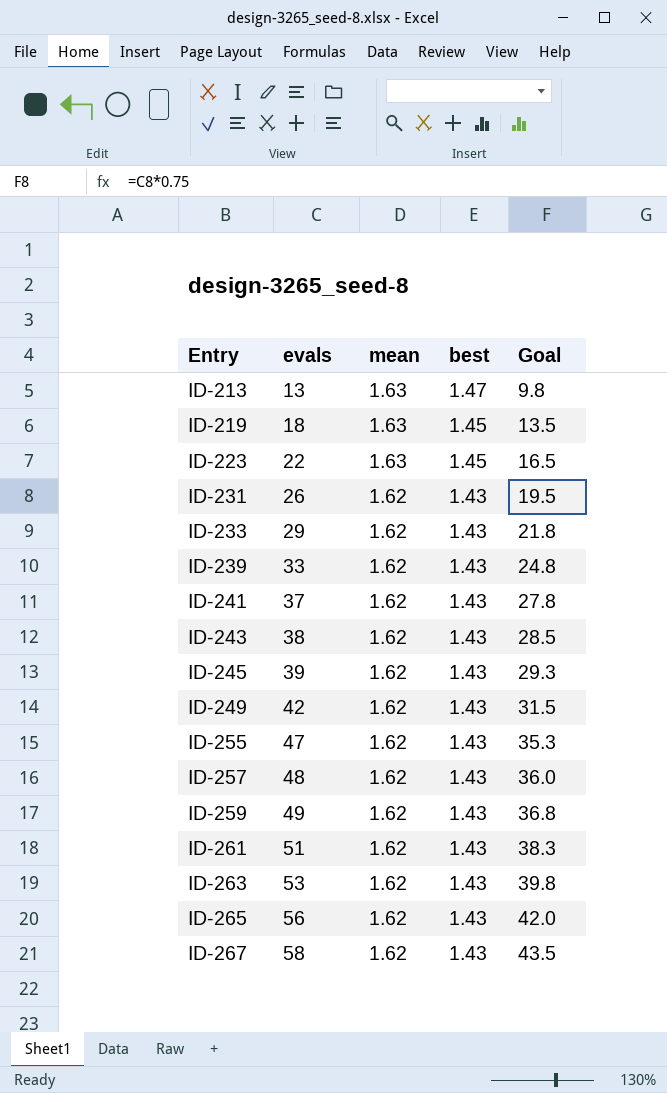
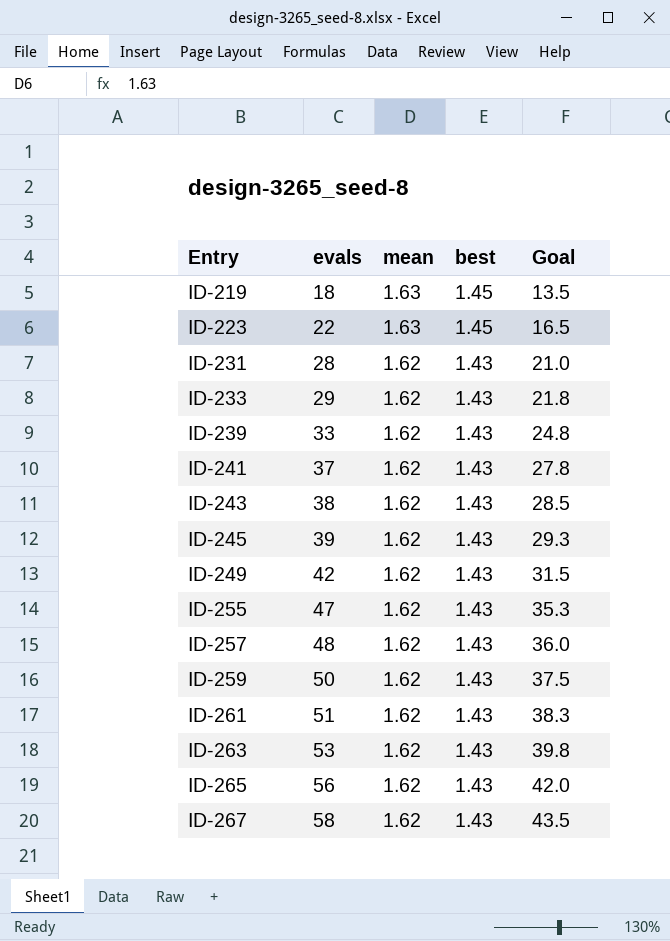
row ID-213: 13 | 1.63 | 1.47 | 9.8 -> none
ID-231 | evals: 26 -> 28
ID-231 | Goal: 19.5 -> 21.0
ID-259 | evals: 49 -> 50
ID-259 | Goal: 36.8 -> 37.5

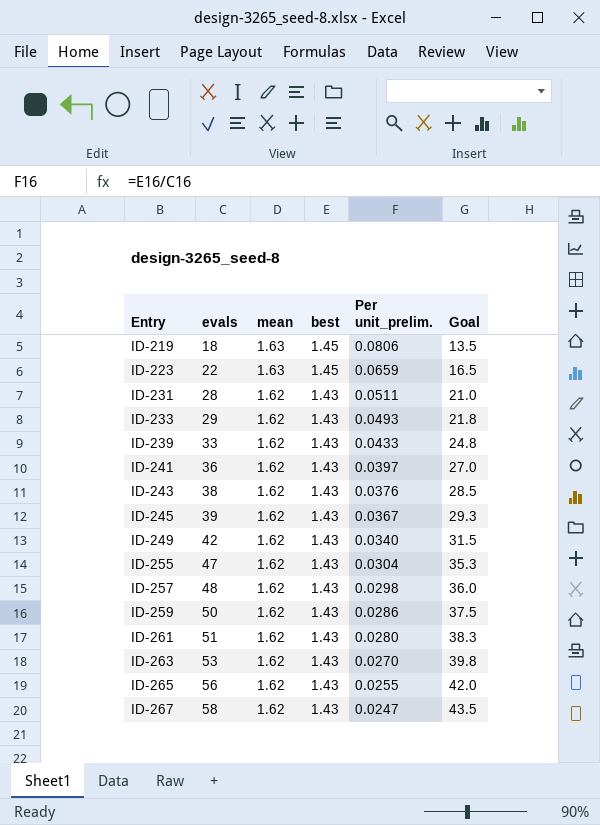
column Per unit_prelim. | formula: none -> [best] / [evals]
ID-241 | evals: 37 -> 36
ID-241 | Goal: 27.8 -> 27.0

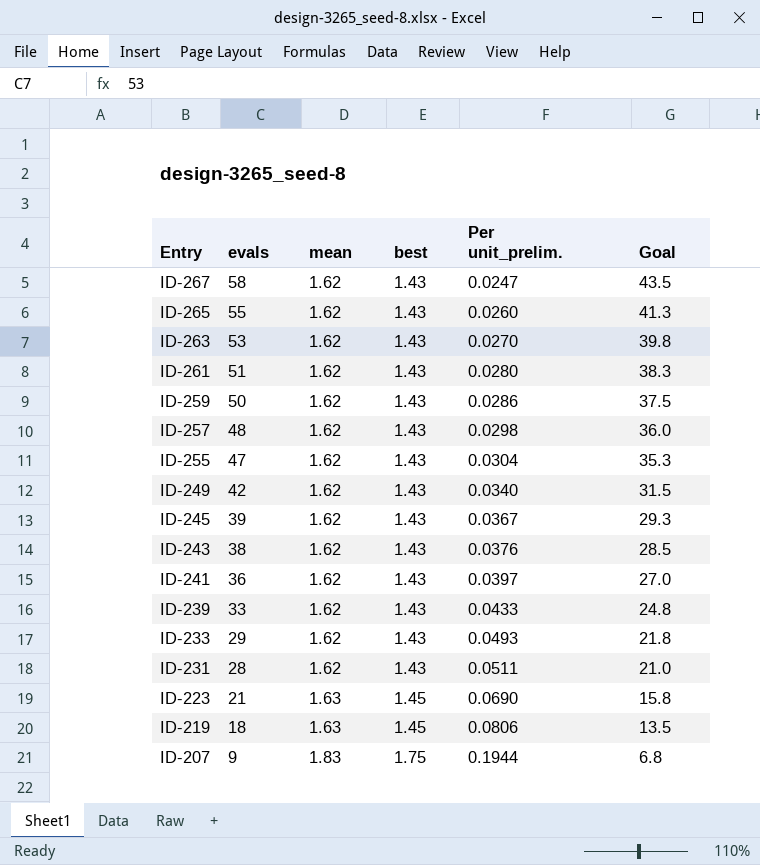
row order: Entry ascending -> Entry descending
ID-265 | evals: 56 -> 55
ID-265 | Per unit_prelim.: 0.0255 -> 0.0260
ID-265 | Goal: 42.0 -> 41.3
ID-223 | evals: 22 -> 21
ID-223 | Per unit_prelim.: 0.0659 -> 0.0690
ID-223 | Goal: 16.5 -> 15.8
row ID-207: none -> 9 | 1.83 | 1.75 | 0.1944 | 6.8

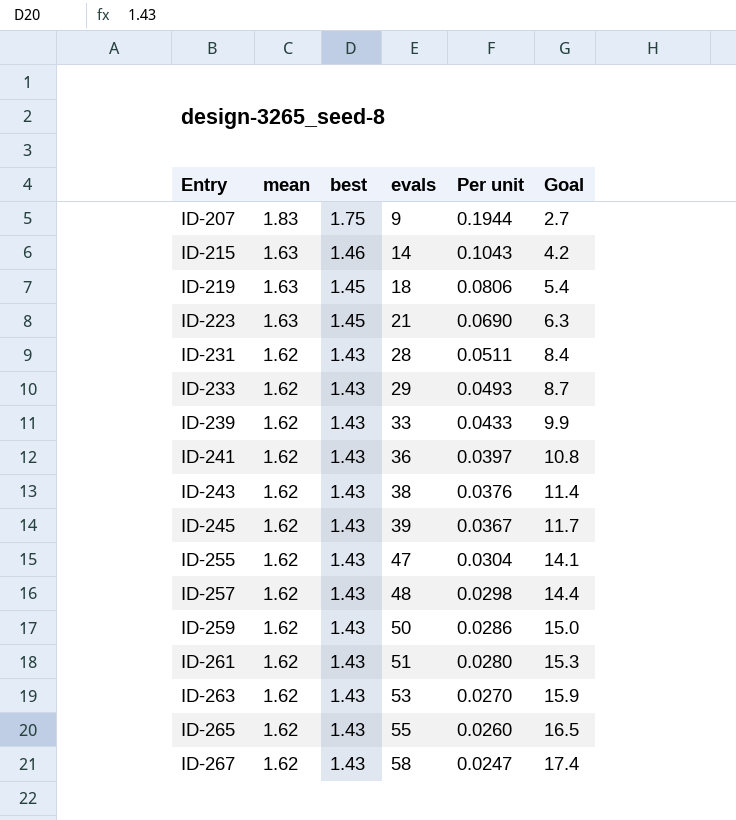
row order: Entry descending -> Entry ascending
column evals | position: 2 -> 4
column name: Per unit_prelim. -> Per unit
column Goal | formula: [evals] * 0.75 -> [evals] * 0.3
row ID-249: 42 | 1.62 | 1.43 | 0.0340 | 31.5 -> none
row ID-215: none -> 1.63 | 1.46 | 14 | 0.1043 | 4.2

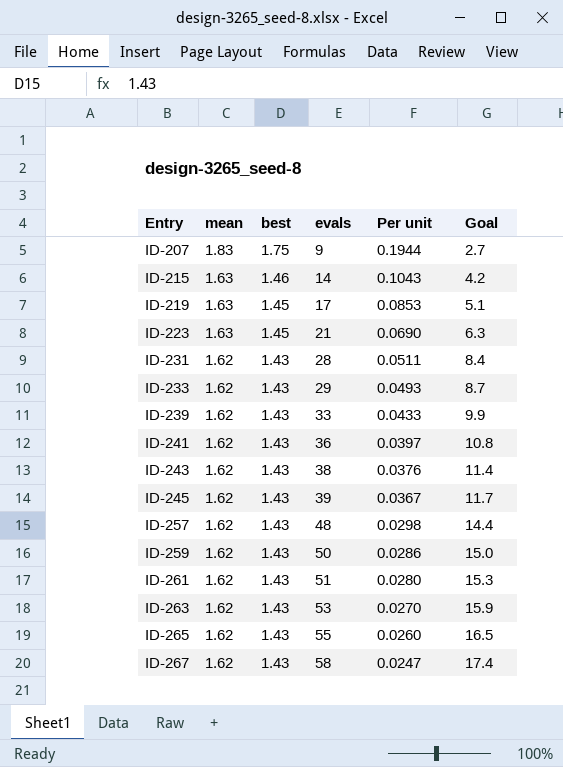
row ID-255: 1.62 | 1.43 | 47 | 0.0304 | 14.1 -> none
ID-219 | evals: 18 -> 17
ID-219 | Per unit: 0.0806 -> 0.0853
ID-219 | Goal: 5.4 -> 5.1

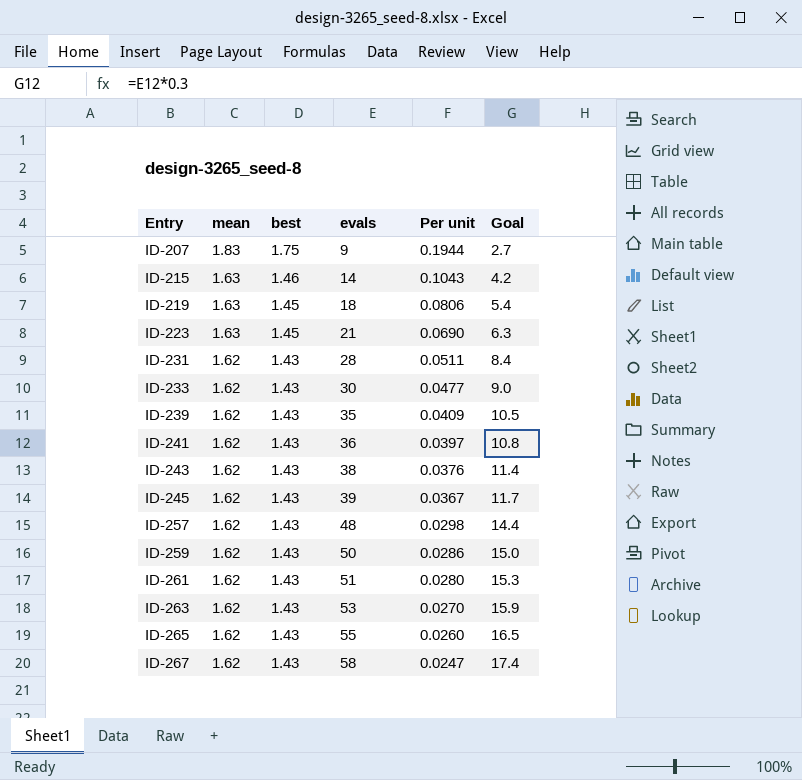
ID-219 | evals: 17 -> 18
ID-219 | Per unit: 0.0853 -> 0.0806
ID-219 | Goal: 5.1 -> 5.4
ID-233 | evals: 29 -> 30
ID-233 | Per unit: 0.0493 -> 0.0477
ID-233 | Goal: 8.7 -> 9.0
ID-239 | evals: 33 -> 35
ID-239 | Per unit: 0.0433 -> 0.0409
ID-239 | Goal: 9.9 -> 10.5

